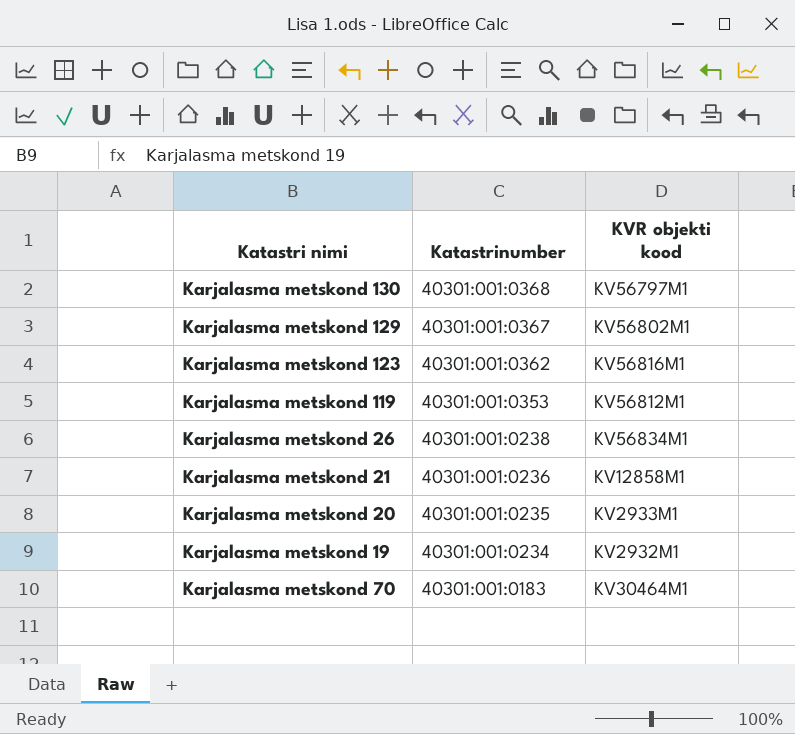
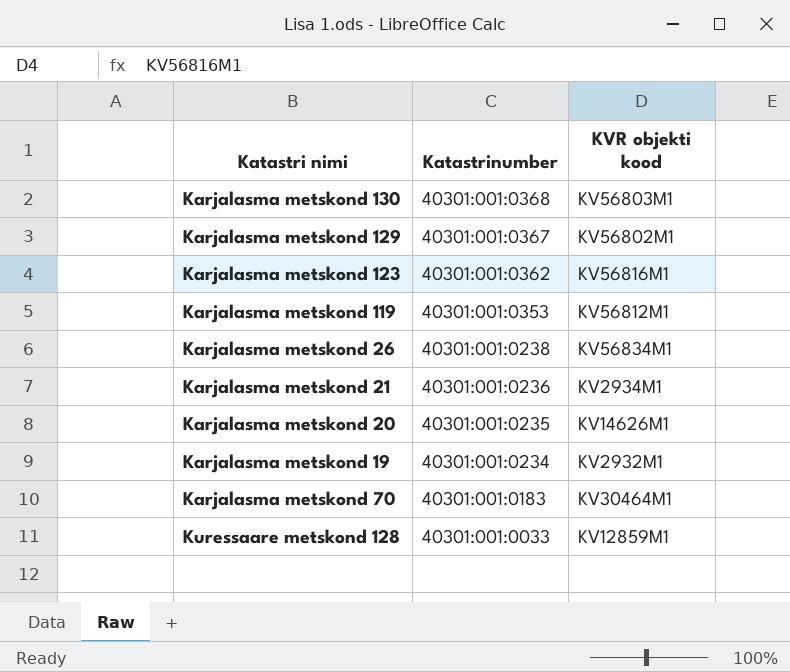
Karjalasma metskond 130 | KVR objekti kood: KV56797M1 -> KV56803M1
Karjalasma metskond 21 | KVR objekti kood: KV12858M1 -> KV2934M1
Karjalasma metskond 20 | KVR objekti kood: KV2933M1 -> KV14626M1
row Kuressaare metskond 128: none -> 40301:001:0033 | KV12859M1

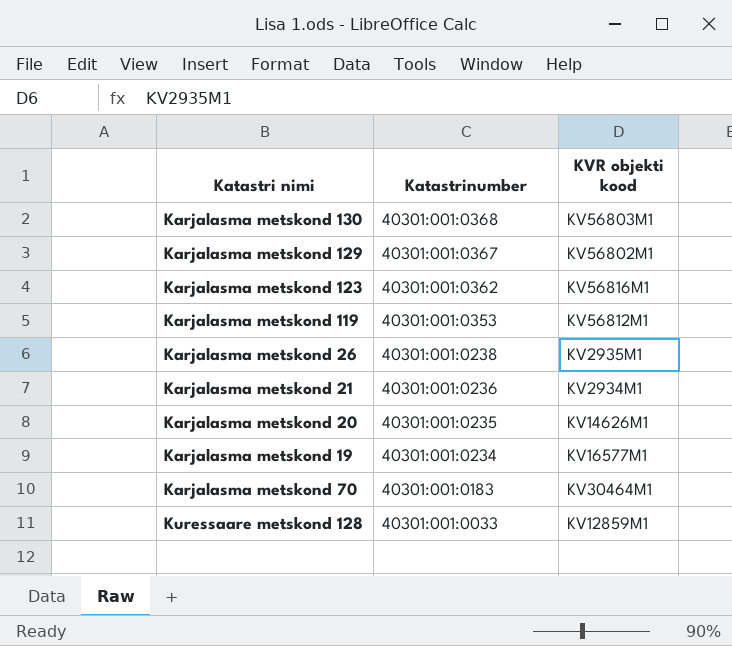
Karjalasma metskond 26 | KVR objekti kood: KV56834M1 -> KV2935M1
Karjalasma metskond 19 | KVR objekti kood: KV2932M1 -> KV16577M1

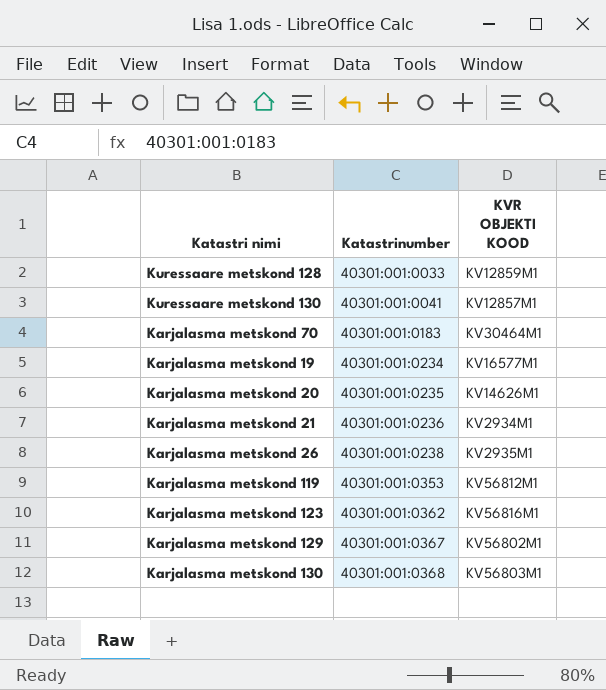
row order: Katastrinumber descending -> Katastrinumber ascending
column name: KVR objekti kood -> KVR OBJEKTI KOOD
row Kuressaare metskond 130: none -> 40301:001:0041 | KV12857M1

